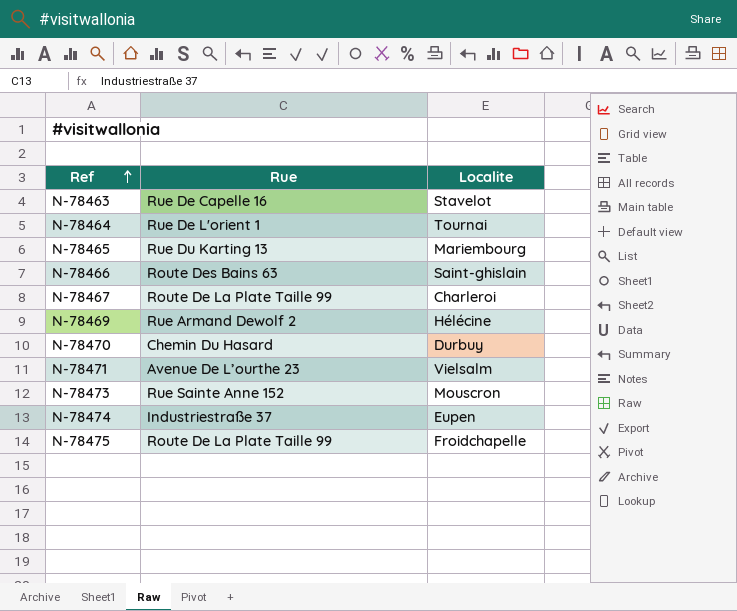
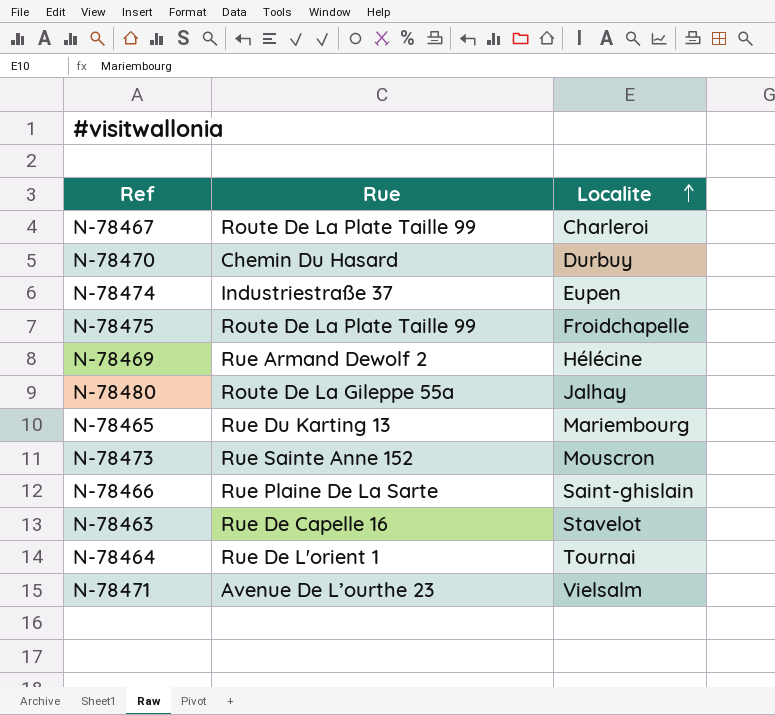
row order: Ref ascending -> Localite ascending
row N-78480: none -> Route De La Gileppe 55a | Jalhay
N-78466 | Rue: Route Des Bains 63 -> Rue Plaine De La Sarte

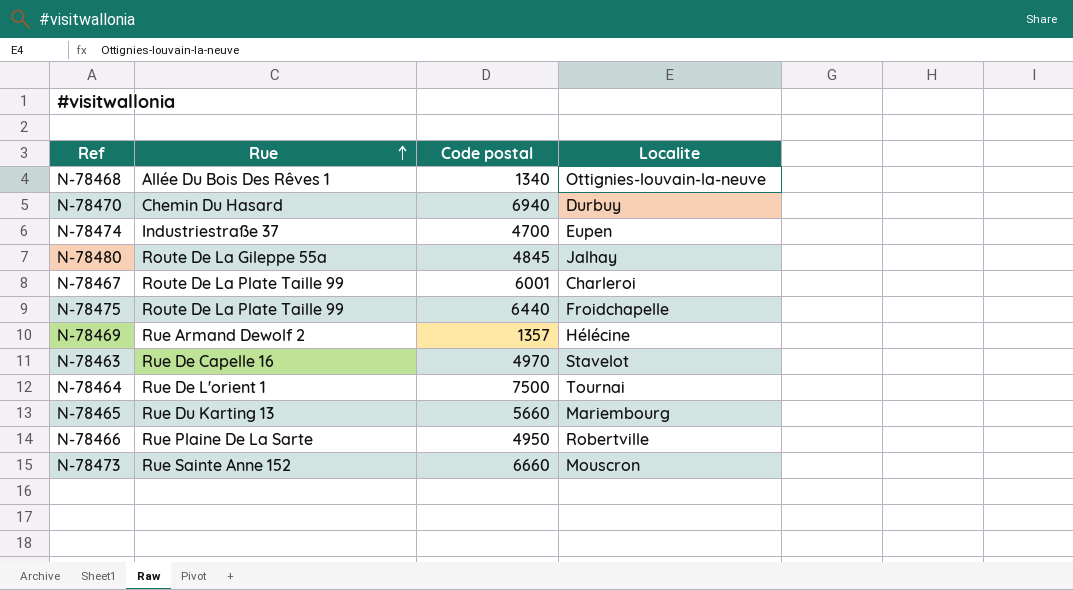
row order: Localite ascending -> Rue ascending
column Code postal | position: none -> 3
row N-78471: Avenue De L’ourthe 23 | Vielsalm -> none
row N-78468: none -> Allée Du Bois Des Rêves 1 | 1340 | Ottignies-louvain-la-neuve
N-78466 | Localite: Saint-ghislain -> Robertville

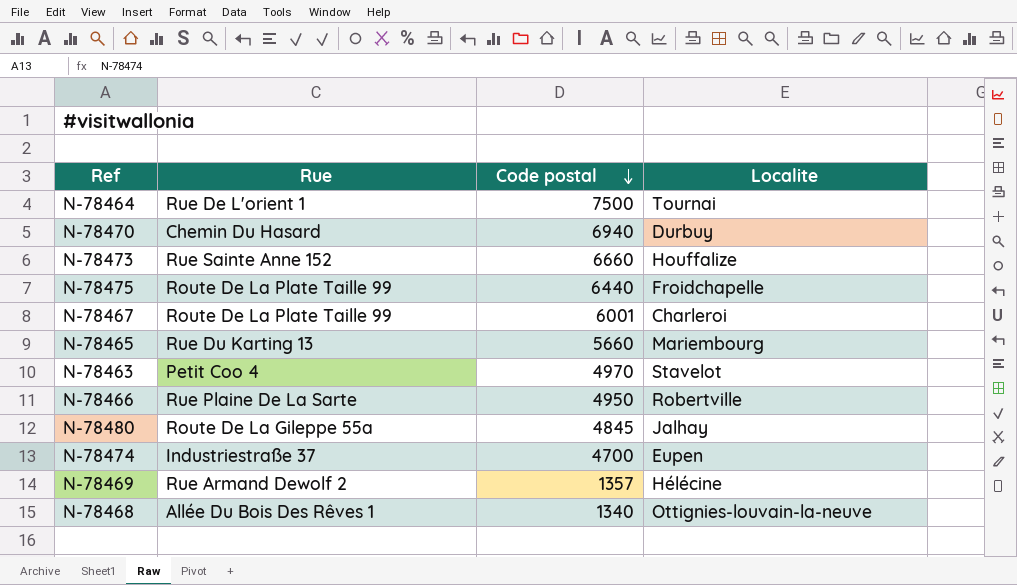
row order: Rue ascending -> Code postal descending
N-78473 | Localite: Mouscron -> Houffalize
N-78463 | Rue: Rue De Capelle 16 -> Petit Coo 4

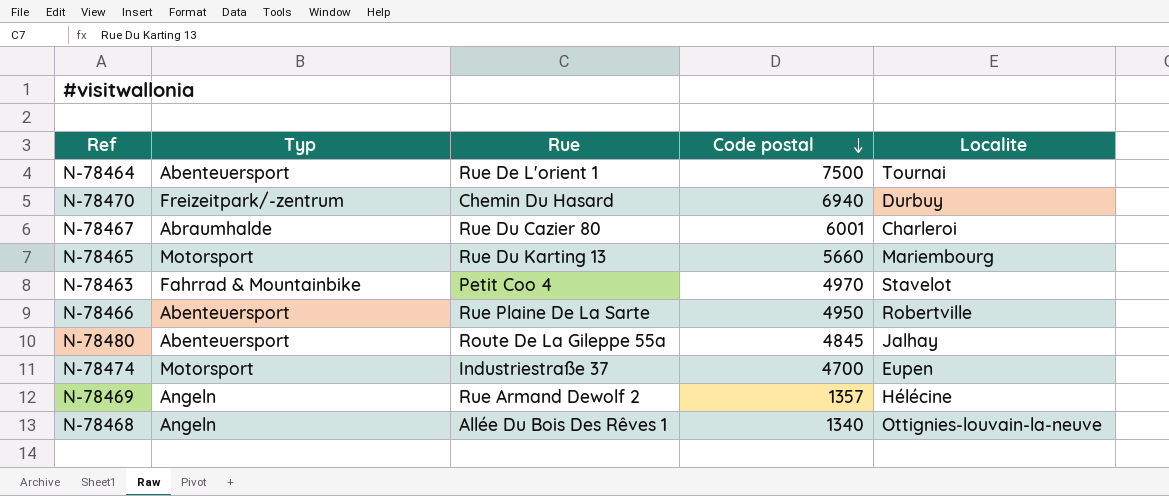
column Typ | position: none -> 2
row N-78473: Rue Sainte Anne 152 | 6660 | Houffalize -> none
row N-78475: Route De La Plate Taille 99 | 6440 | Froidchapelle -> none
N-78467 | Rue: Route De La Plate Taille 99 -> Rue Du Cazier 80

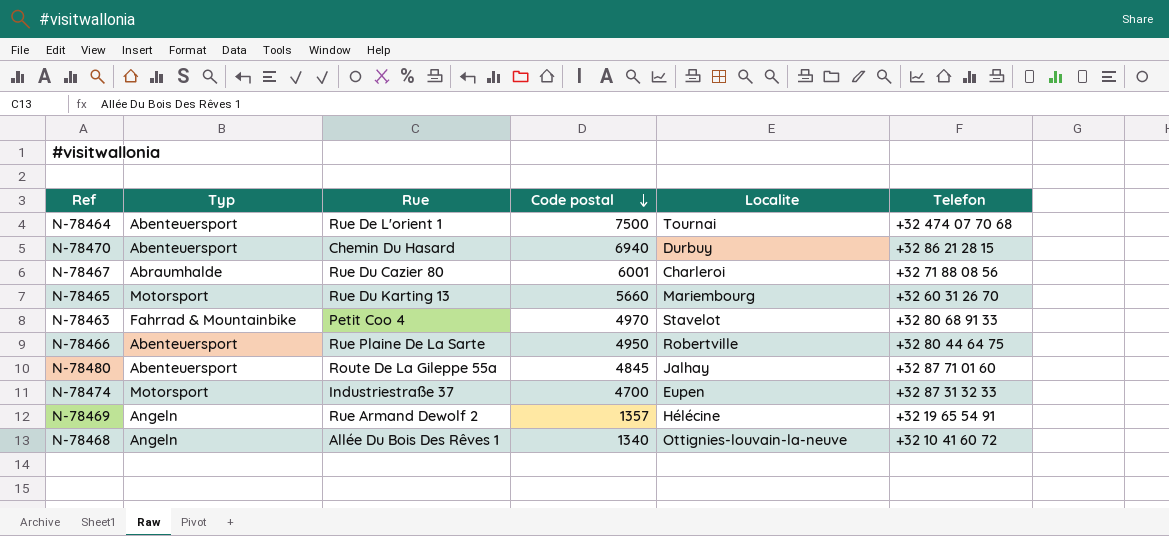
column Telefon | position: none -> 6
N-78470 | Typ: Freizeitpark/-zentrum -> Abenteuersport

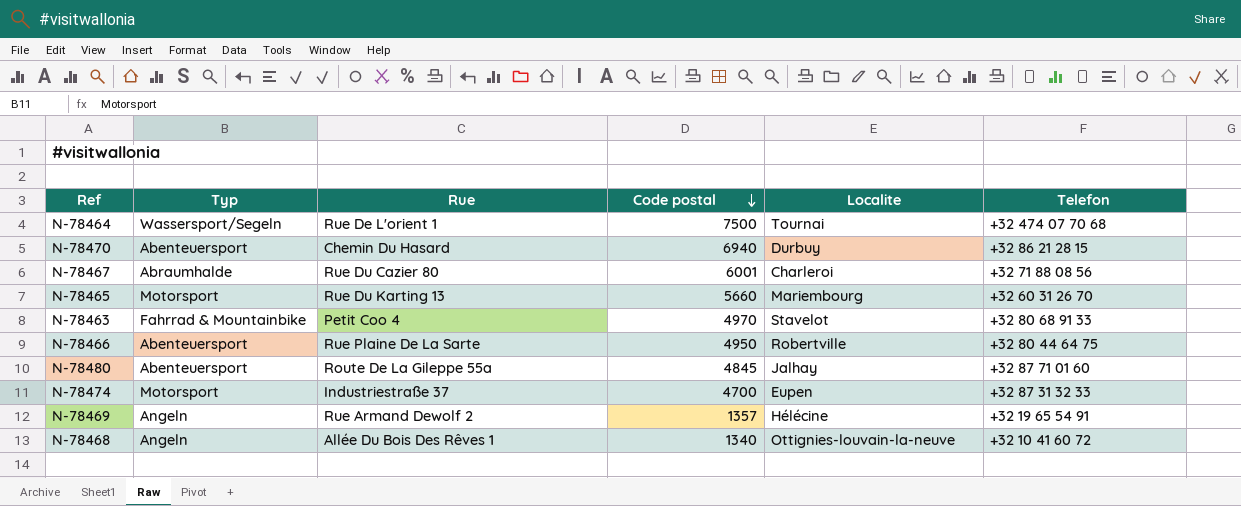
N-78464 | Typ: Abenteuersport -> Wassersport/Segeln

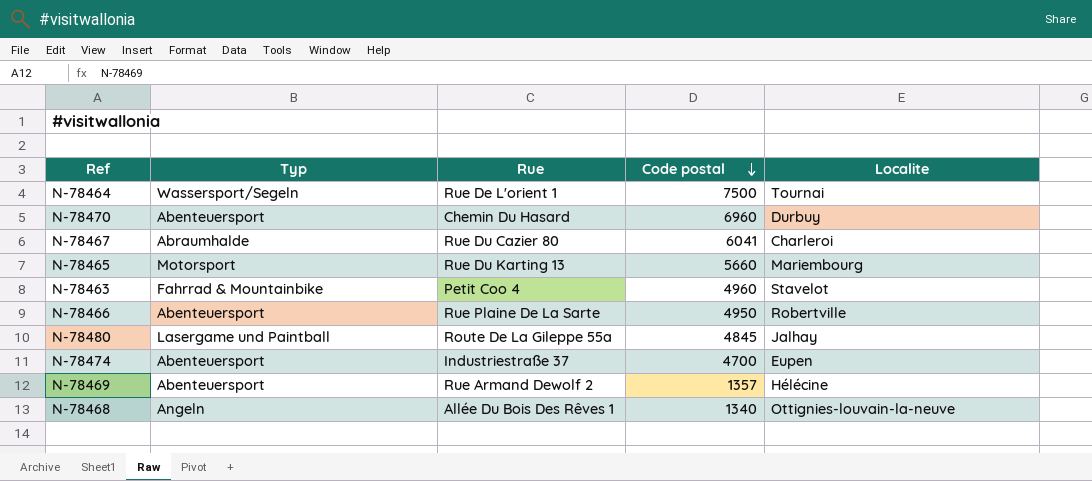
column Telefon | position: 6 -> none
N-78470 | Code postal: 6940 -> 6960
N-78467 | Code postal: 6001 -> 6041
N-78463 | Code postal: 4970 -> 4960
N-78480 | Typ: Abenteuersport -> Lasergame und Paintball
N-78474 | Typ: Motorsport -> Abenteuersport
N-78469 | Typ: Angeln -> Abenteuersport

